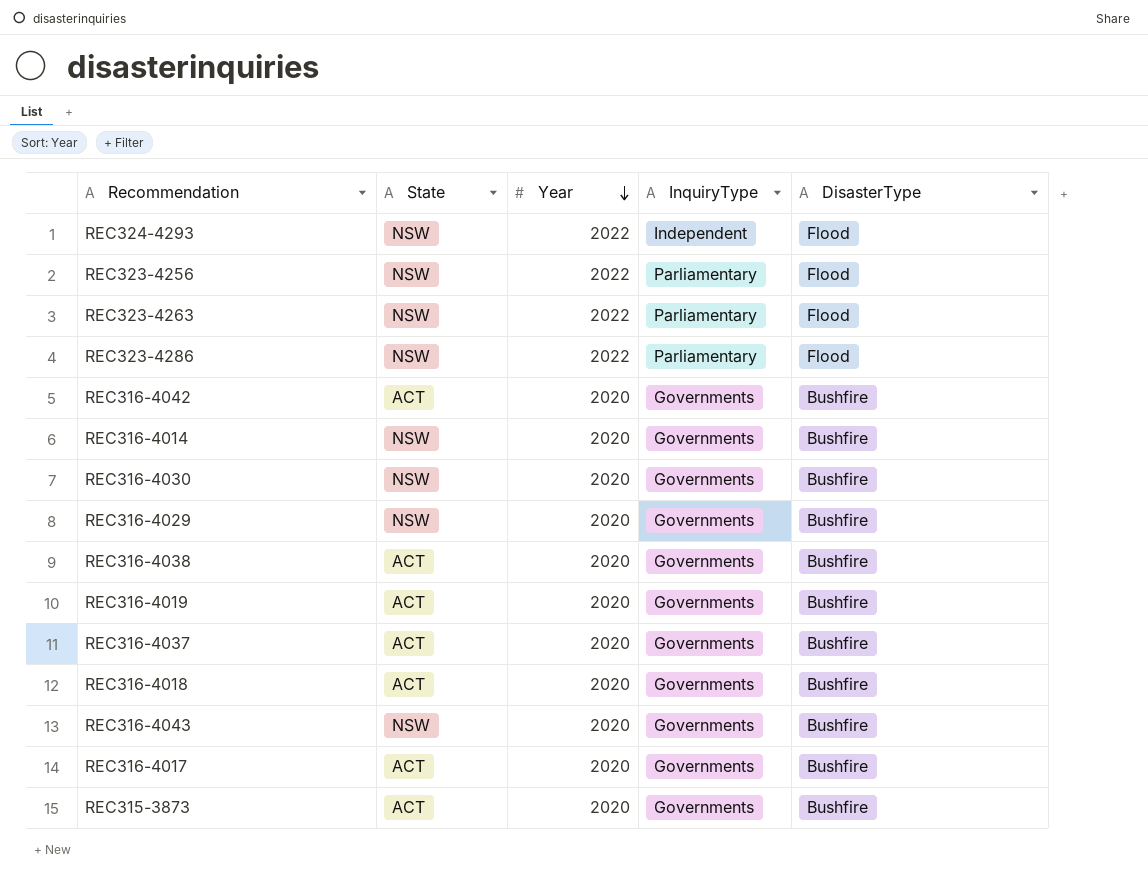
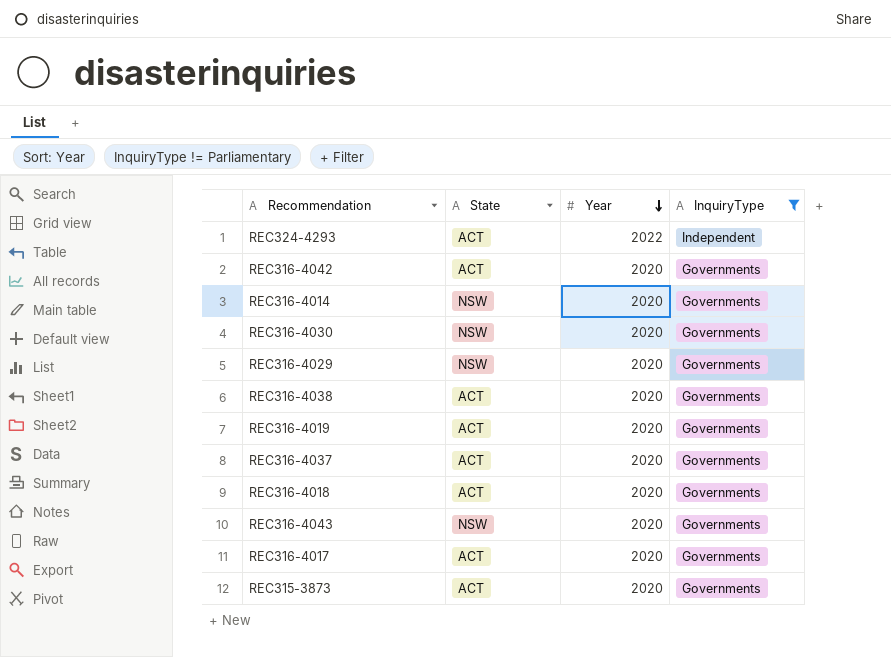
filter: none -> InquiryType != Parliamentary
column DisasterType | position: 5 -> none
REC324-4293 | State: NSW -> ACT

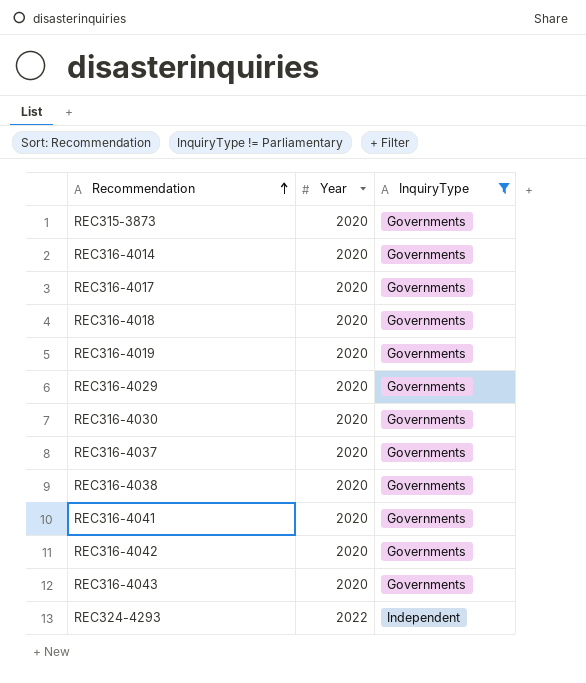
row order: Year descending -> Recommendation ascending
column State | position: 2 -> none
row REC316-4041: none -> 2020 | Governments

